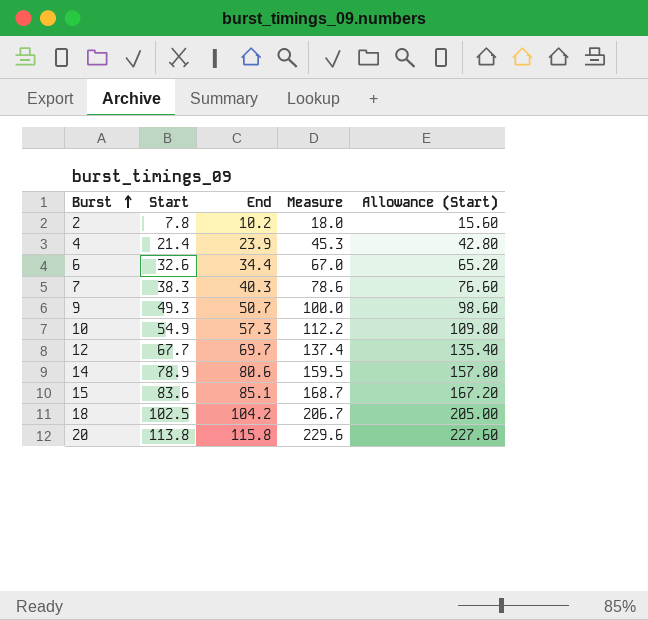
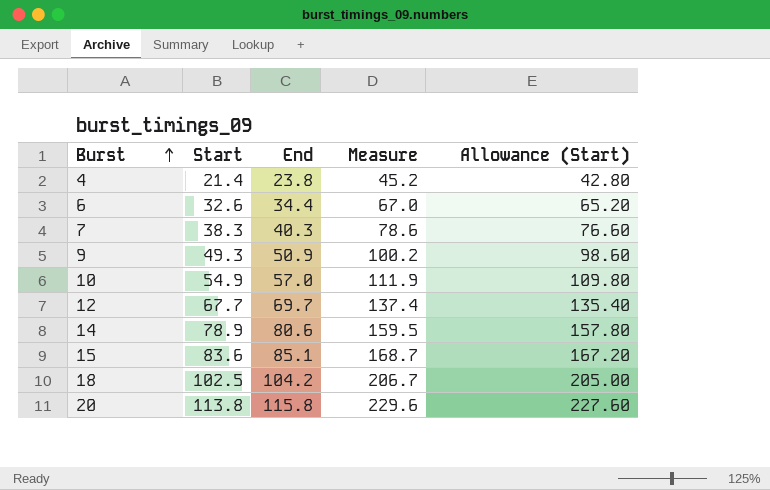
row 2: 7.8 | 10.2 | 18.0 | 15.60 -> none
4 | End: 23.9 -> 23.8
4 | Measure: 45.3 -> 45.2
9 | End: 50.7 -> 50.9
9 | Measure: 100.0 -> 100.2
10 | End: 57.3 -> 57.0
10 | Measure: 112.2 -> 111.9

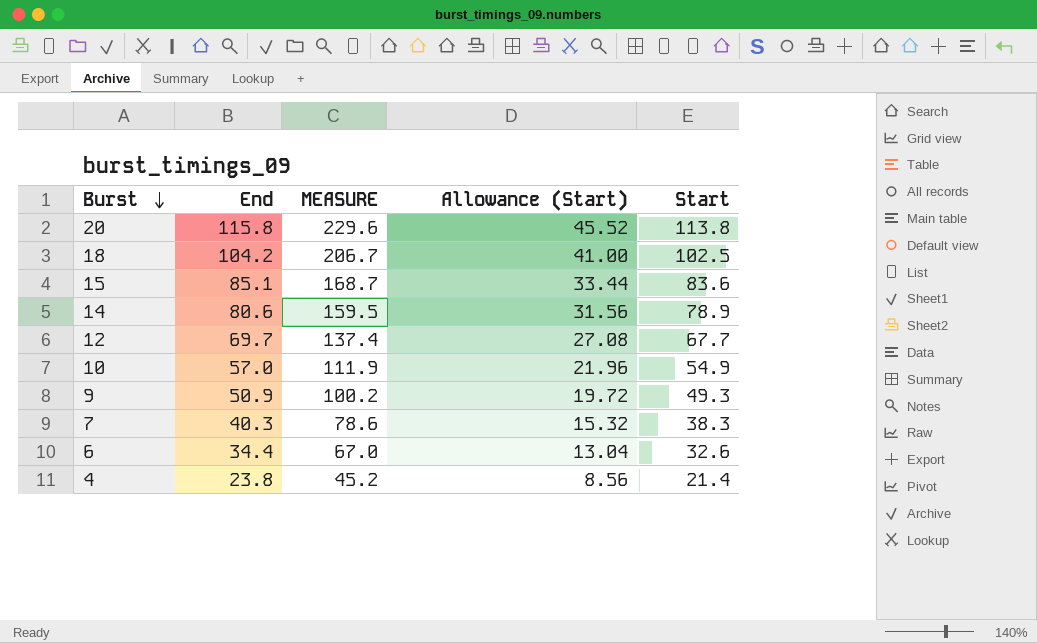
row order: Burst ascending -> Burst descending
column name: Measure -> MEASURE
column Allowance (Start) | formula: [Start] * 2 -> [Start] * 0.4
column Start | position: 2 -> 5

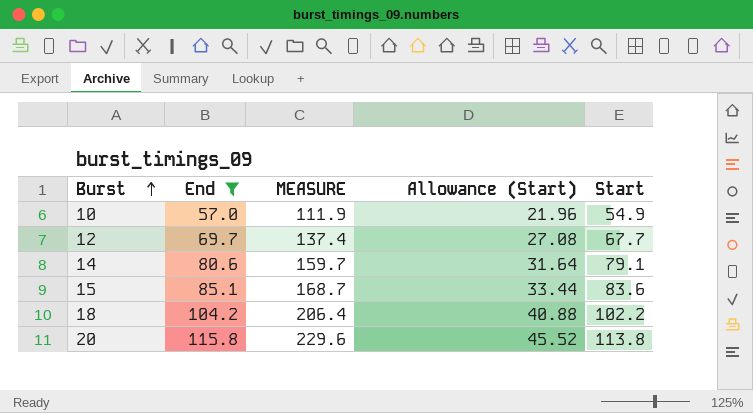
filter: none -> End >= 57.0
row order: Burst descending -> Burst ascending
14 | MEASURE: 159.5 -> 159.7
14 | Allowance (Start): 31.56 -> 31.64
14 | Start: 78.9 -> 79.1
18 | MEASURE: 206.7 -> 206.4
18 | Allowance (Start): 41.00 -> 40.88
18 | Start: 102.5 -> 102.2

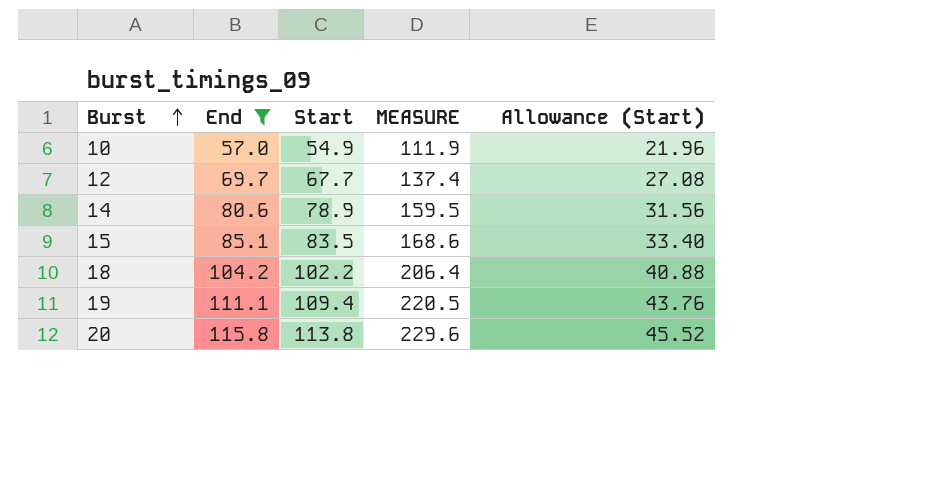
column Start | position: 5 -> 3
14 | Start: 79.1 -> 78.9
14 | MEASURE: 159.7 -> 159.5
14 | Allowance (Start): 31.64 -> 31.56
15 | Start: 83.6 -> 83.5
15 | MEASURE: 168.7 -> 168.6
15 | Allowance (Start): 33.44 -> 33.40
row 19: none -> 111.1 | 109.4 | 220.5 | 43.76

